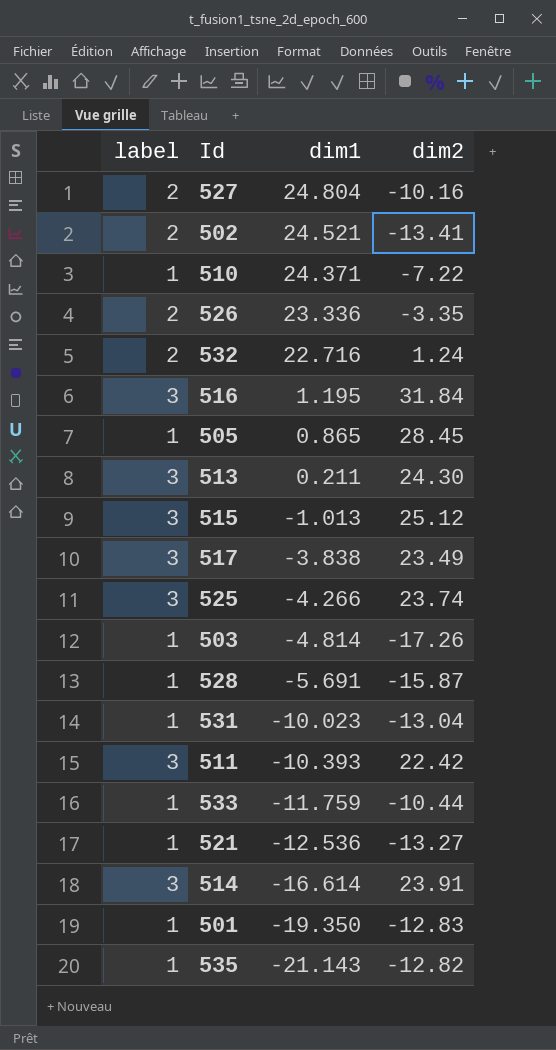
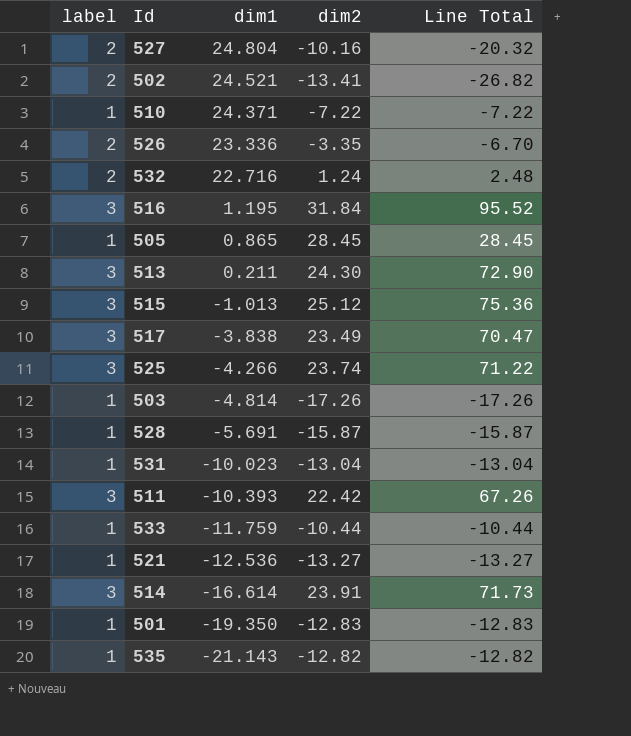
column Line Total | formula: none -> [label] * [dim2]

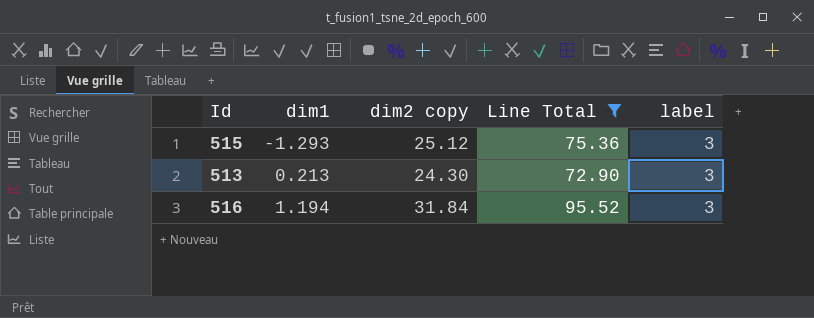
filter: none -> Line Total >= 72.90
row order: dim1 descending -> dim1 ascending
column name: dim2 -> dim2 copy
column label | position: 1 -> 5
515 | dim1: -1.013 -> -1.293
513 | dim1: 0.211 -> 0.213
516 | dim1: 1.195 -> 1.194

